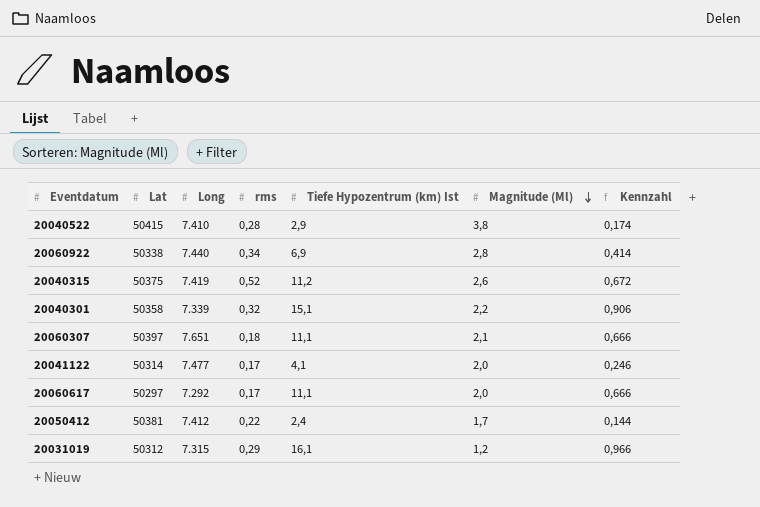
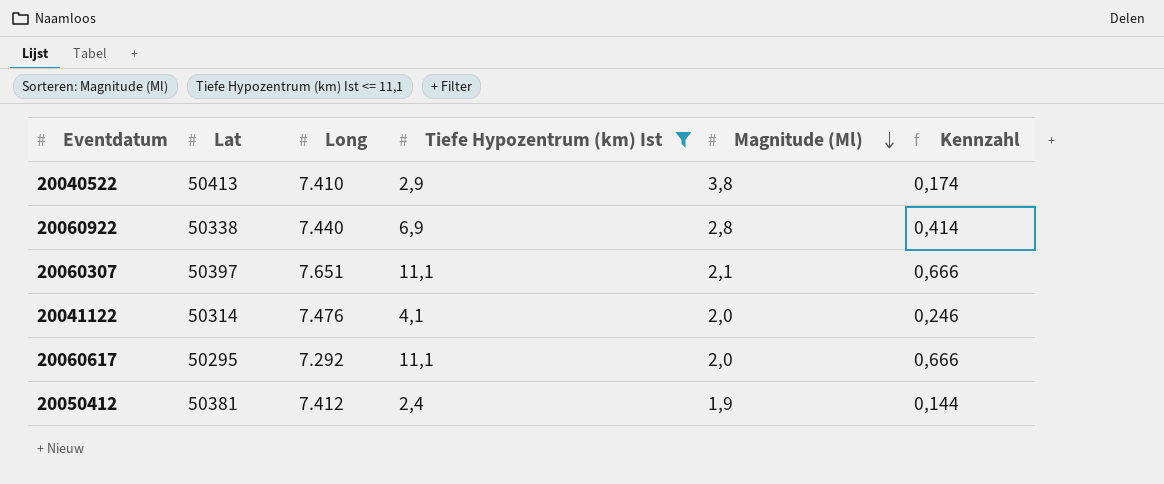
filter: none -> Tiefe Hypozentrum (km) Ist <= 11,1
column rms | position: 4 -> none
20040522 | Lat: 50415 -> 50413
20041122 | Long: 7.477 -> 7.476
20060617 | Lat: 50297 -> 50295
20050412 | Magnitude (Ml): 1,7 -> 1,9

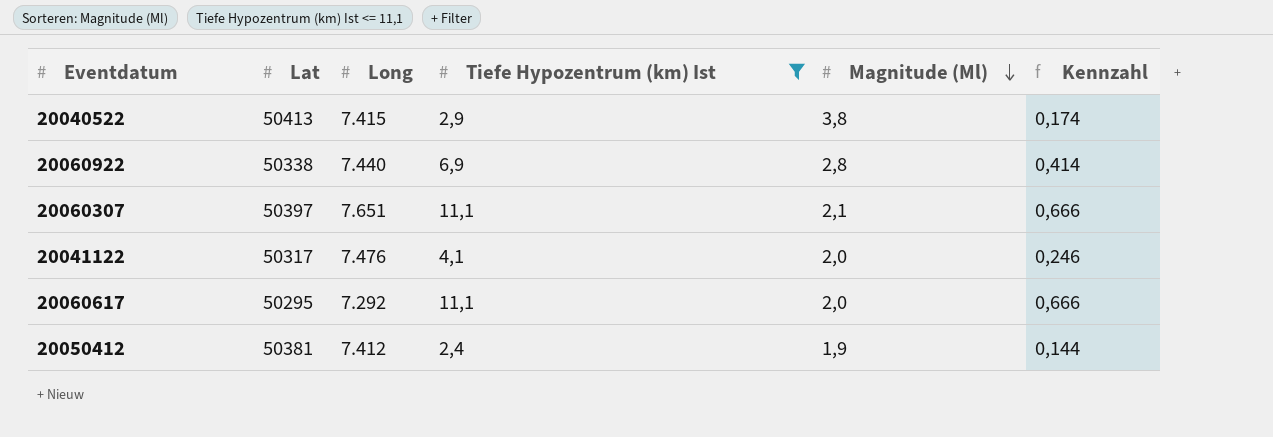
20040522 | Long: 7.410 -> 7.415
20041122 | Lat: 50314 -> 50317

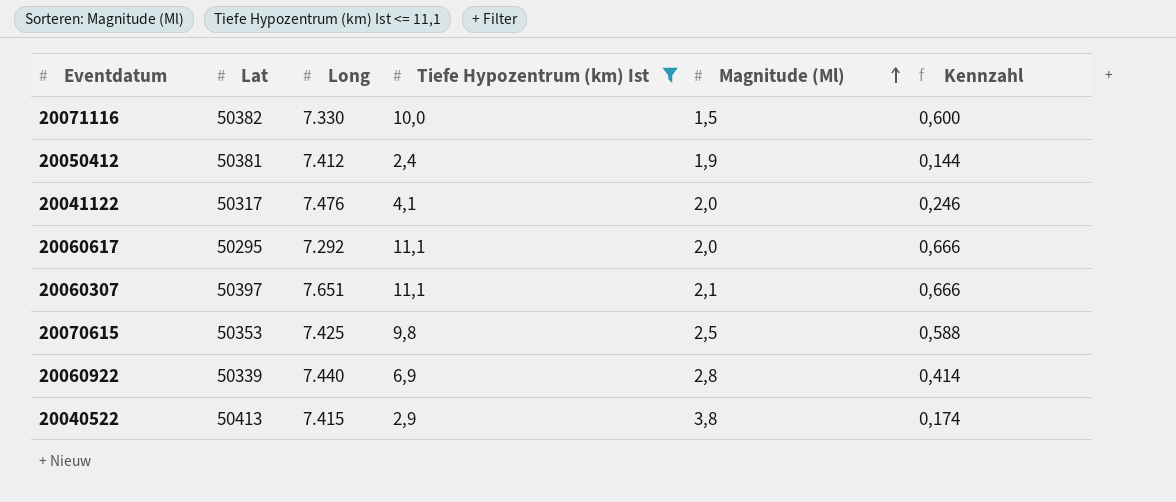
row order: Magnitude (Ml) descending -> Magnitude (Ml) ascending
row 20071116: none -> 50382 | 7.330 | 10,0 | 1,5 | 0,600
row 20070615: none -> 50353 | 7.425 | 9,8 | 2,5 | 0,588
20060922 | Lat: 50338 -> 50339

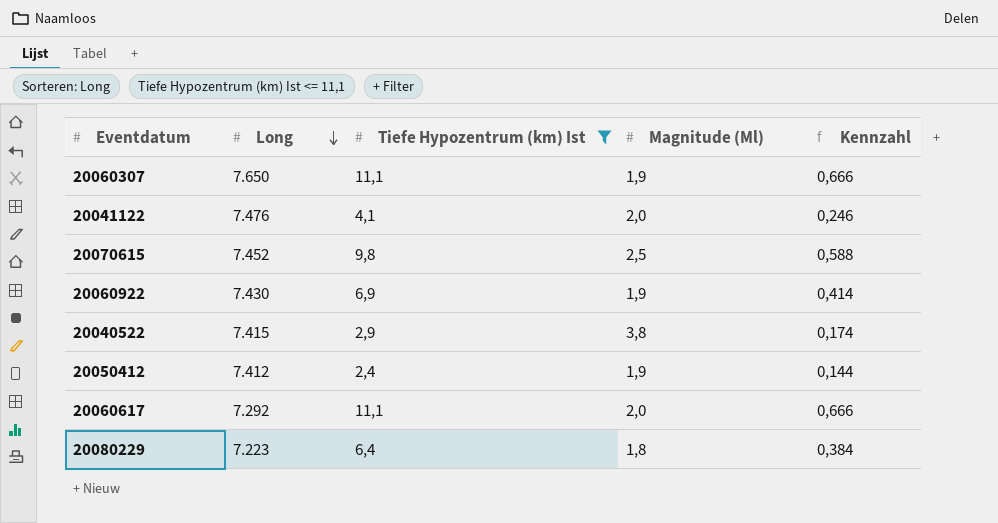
row order: Magnitude (Ml) ascending -> Long descending
column Lat | position: 2 -> none
row 20071116: 50382 | 7.330 | 10,0 | 1,5 | 0,600 -> none
20060307 | Long: 7.651 -> 7.650
20060307 | Magnitude (Ml): 2,1 -> 1,9
20070615 | Long: 7.425 -> 7.452
20060922 | Long: 7.440 -> 7.430
20060922 | Magnitude (Ml): 2,8 -> 1,9
row 20080229: none -> 7.223 | 6,4 | 1,8 | 0,384

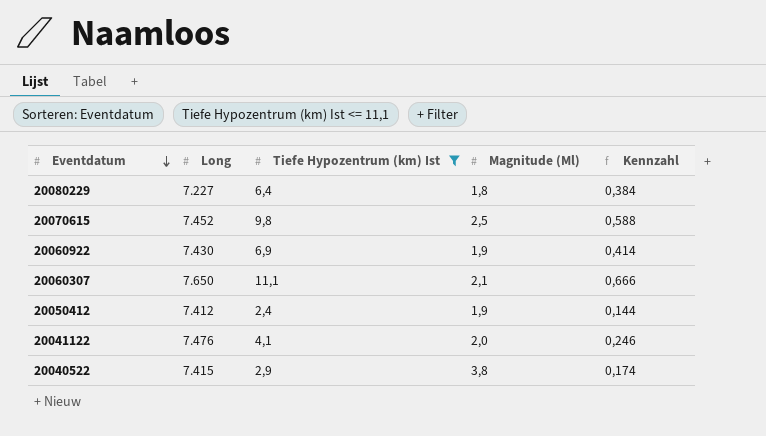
row order: Long descending -> Eventdatum descending
row 20060617: 7.292 | 11,1 | 2,0 | 0,666 -> none
20080229 | Long: 7.223 -> 7.227
20060307 | Magnitude (Ml): 1,9 -> 2,1

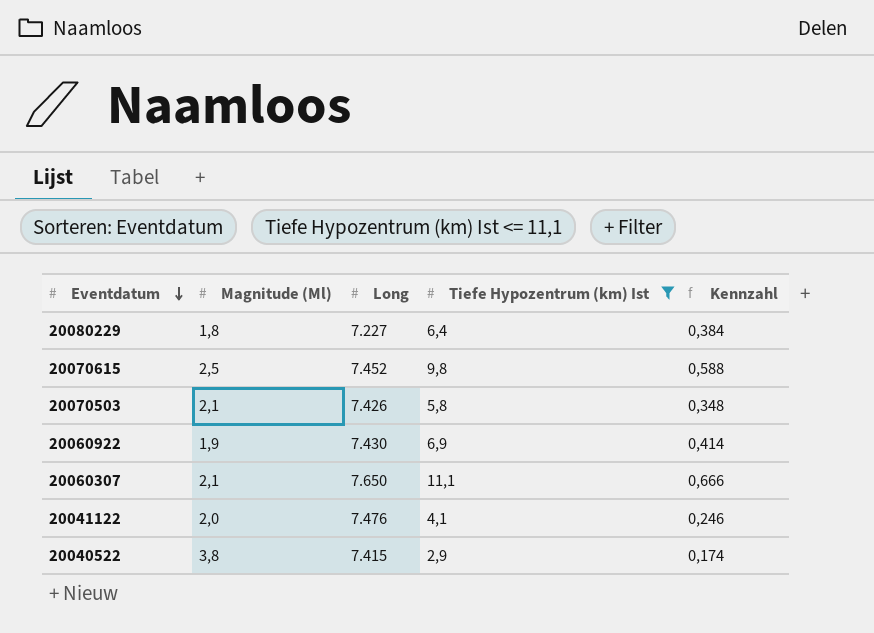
column Magnitude (Ml) | position: 4 -> 2
row 20050412: 7.412 | 2,4 | 1,9 | 0,144 -> none
row 20070503: none -> 2,1 | 7.426 | 5,8 | 0,348

